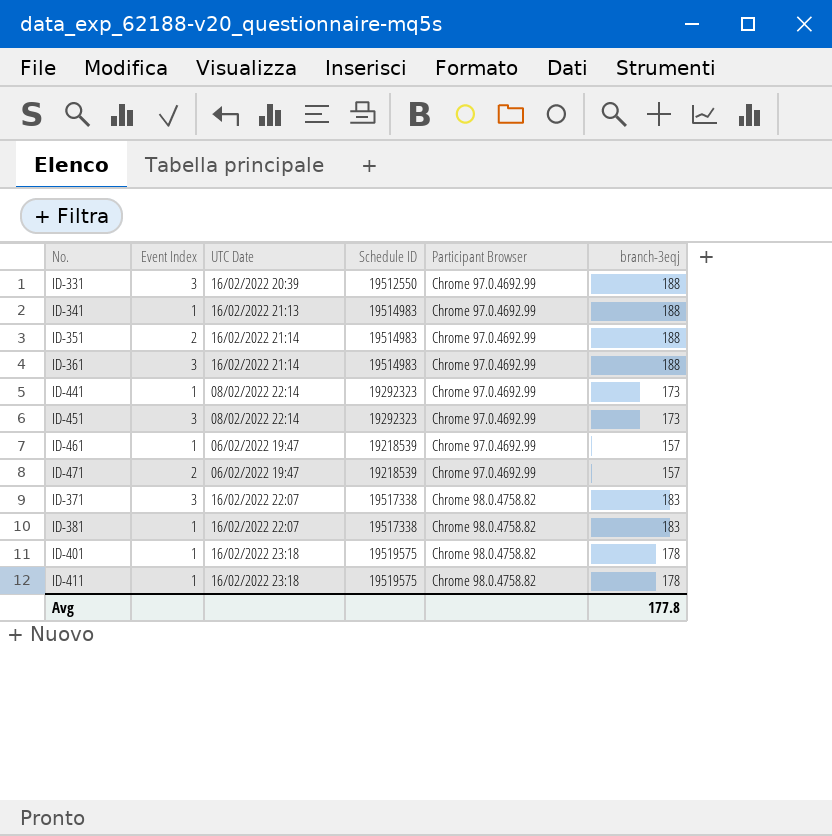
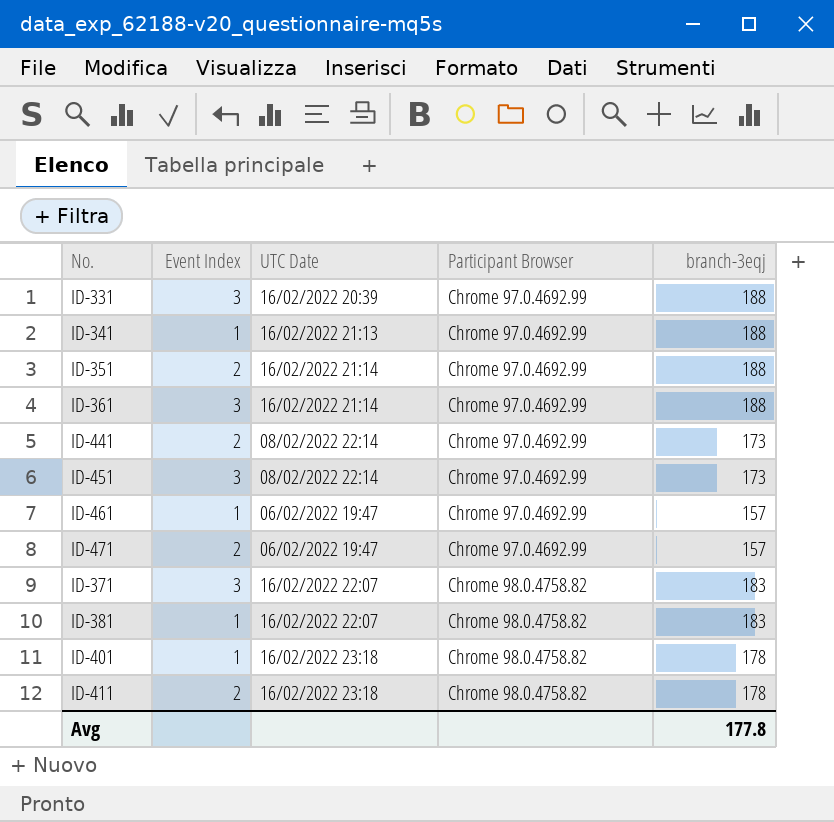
column Schedule ID | position: 4 -> none
ID-441 | Event Index: 1 -> 2
ID-411 | Event Index: 1 -> 2

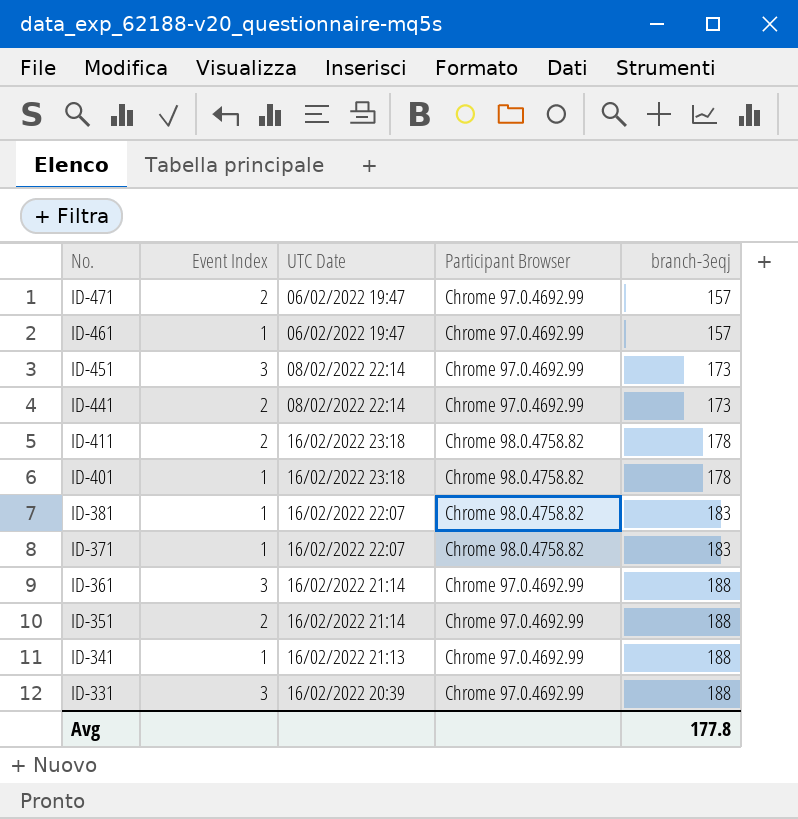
row order: Participant Browser ascending -> No. descending
ID-371 | Event Index: 3 -> 1

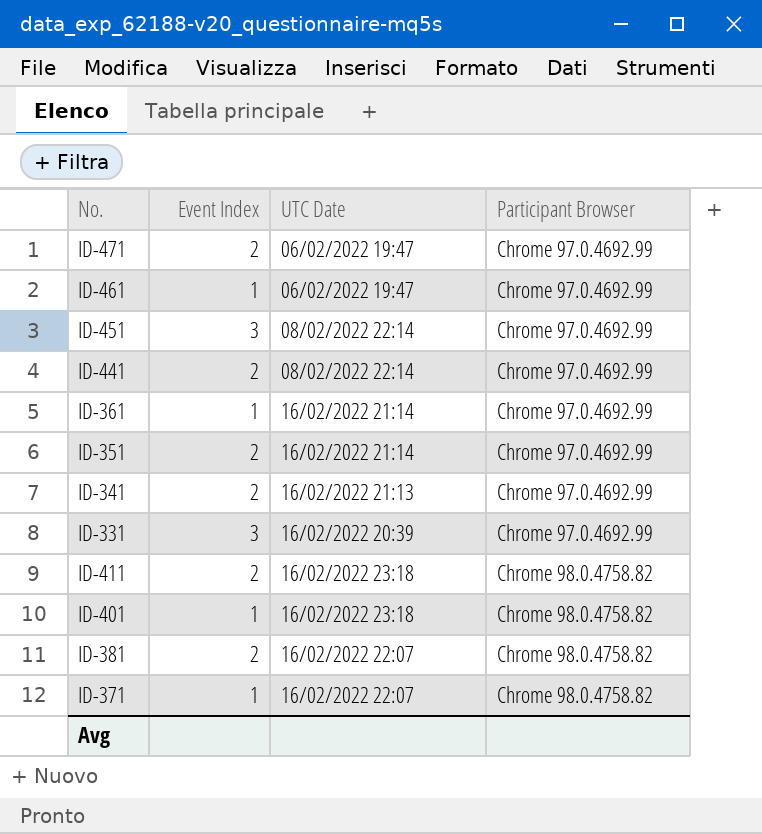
row order: No. descending -> Participant Browser ascending
column branch-3eqj | position: 5 -> none
ID-361 | Event Index: 3 -> 1
ID-341 | Event Index: 1 -> 2
ID-381 | Event Index: 1 -> 2

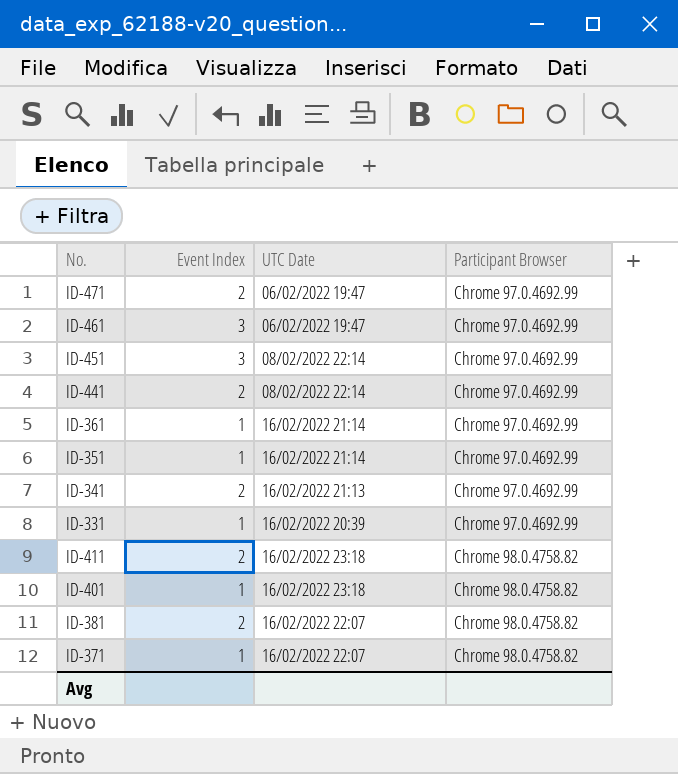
ID-461 | Event Index: 1 -> 3
ID-351 | Event Index: 2 -> 1
ID-331 | Event Index: 3 -> 1

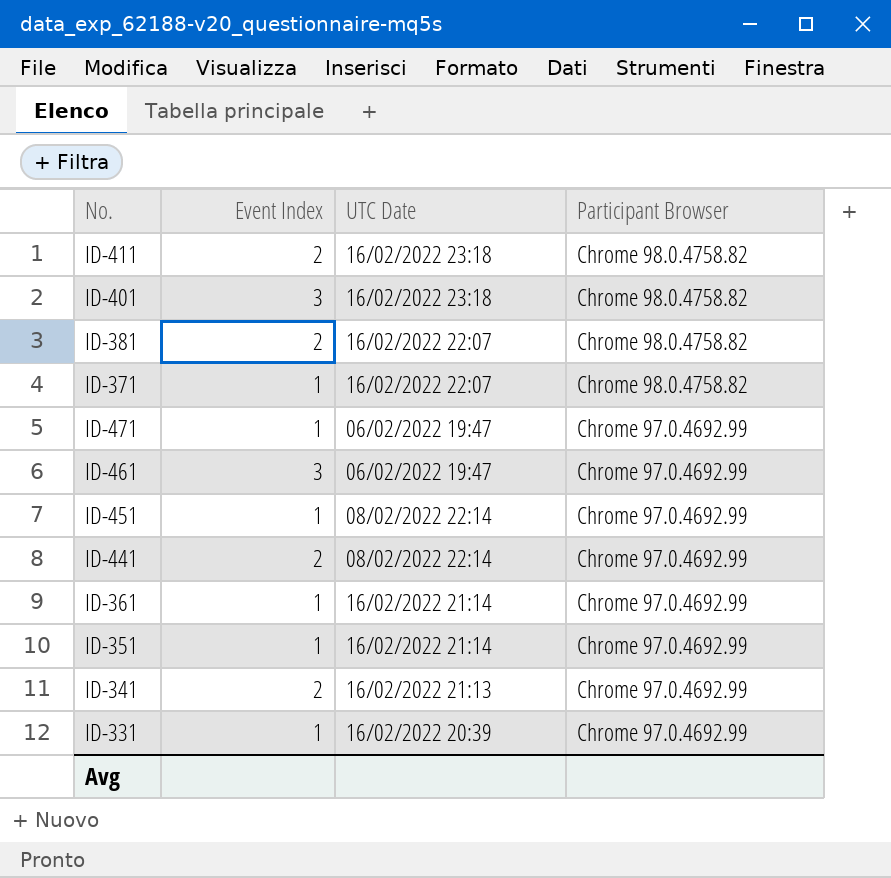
row order: Participant Browser ascending -> Participant Browser descending
ID-401 | Event Index: 1 -> 3
ID-471 | Event Index: 2 -> 1
ID-451 | Event Index: 3 -> 1

